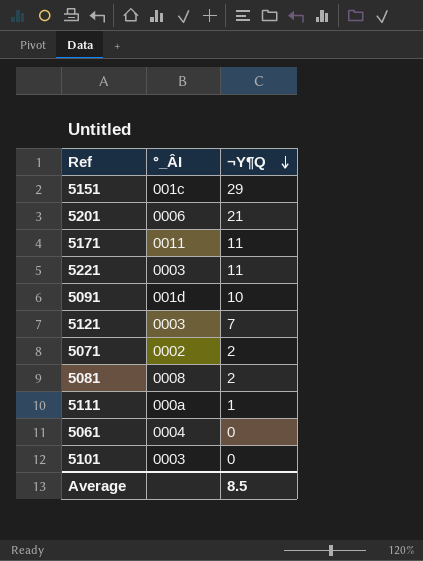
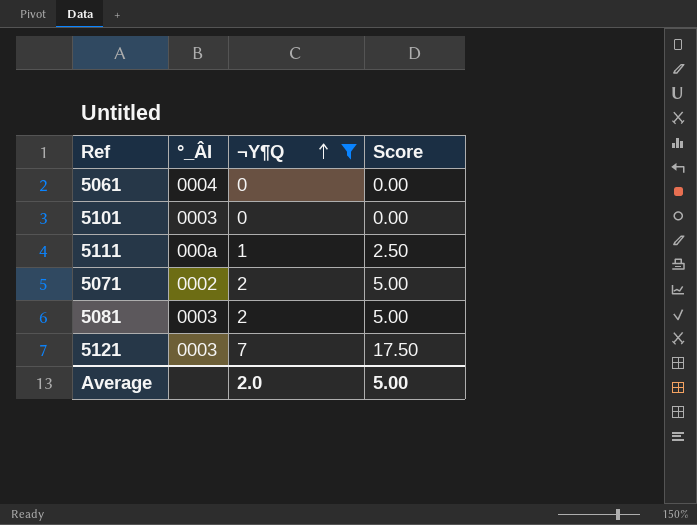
filter: none -> ¬Y¶Q <= 7
row order: ¬Y¶Q descending -> ¬Y¶Q ascending
column Score | formula: none -> [¬Y¶Q] * 2.5
5081 | °_ÂI: 0008 -> 0003
Average | ¬Y¶Q: 8.5 -> 2.0

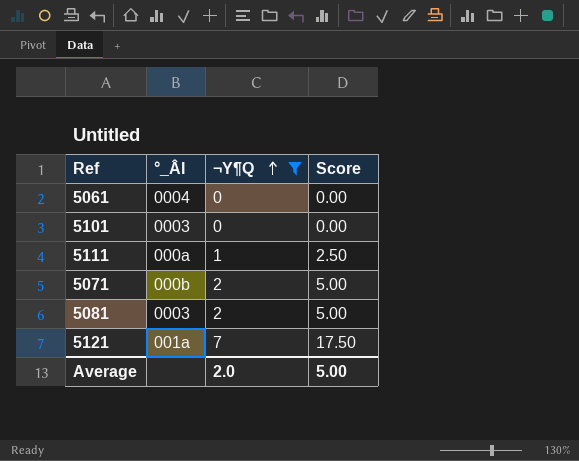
5071 | °_ÂI: 0002 -> 000b
5121 | °_ÂI: 0003 -> 001a

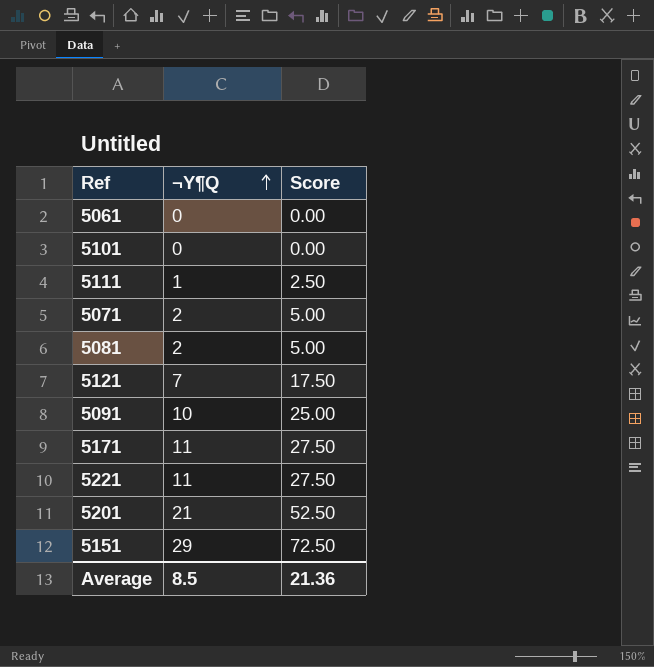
filter: ¬Y¶Q <= 7 -> none
column °_ÂI | position: 2 -> none
Average | ¬Y¶Q: 2.0 -> 8.5
Average | Score: 5.00 -> 21.36

